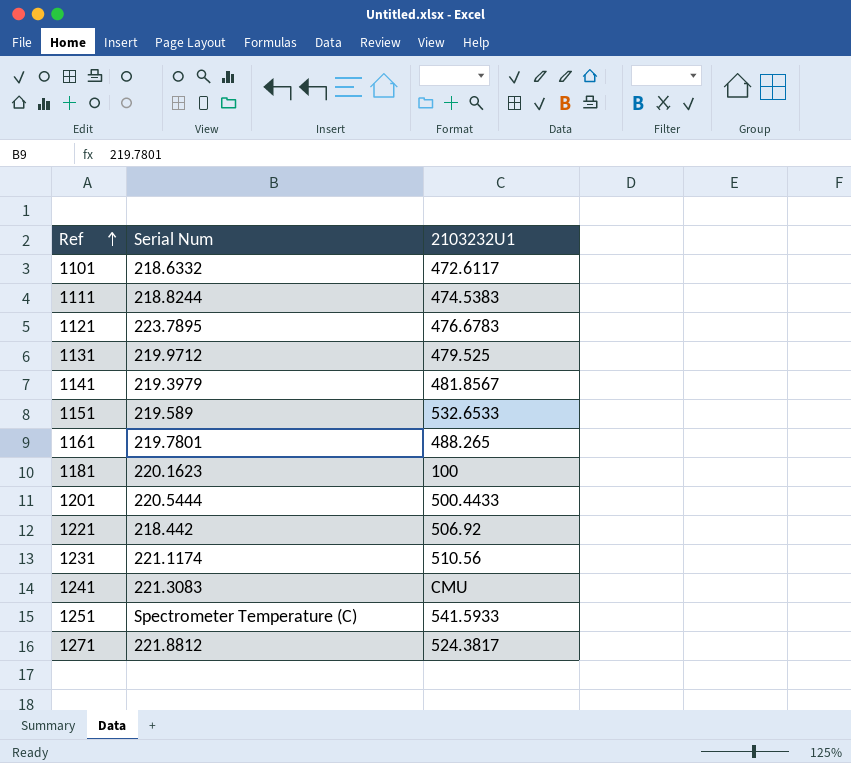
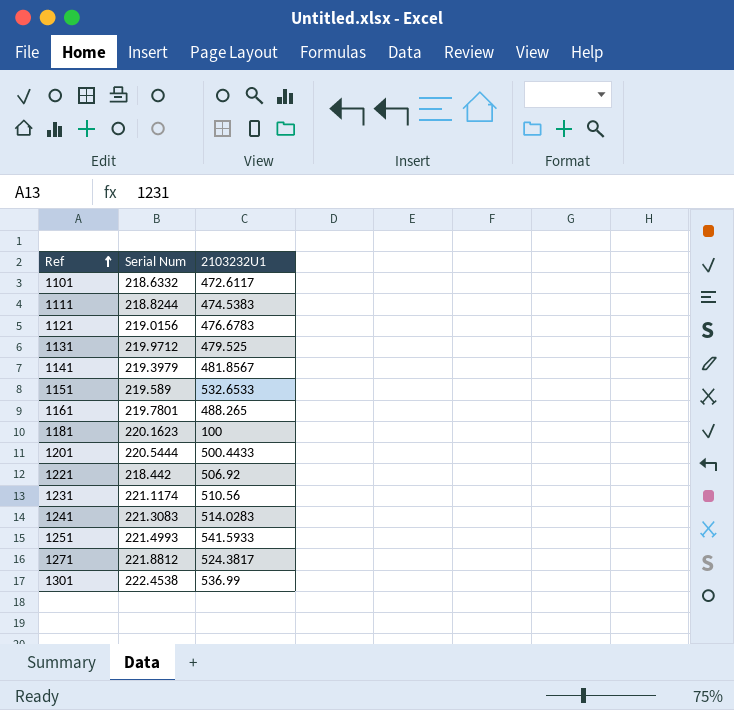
1121 | Serial Num: 223.7895 -> 219.0156
1241 | 2103232U1: CMU -> 514.0283
1251 | Serial Num: Spectrometer Temperature (C) -> 221.4993
row 1301: none -> 222.4538 | 536.99

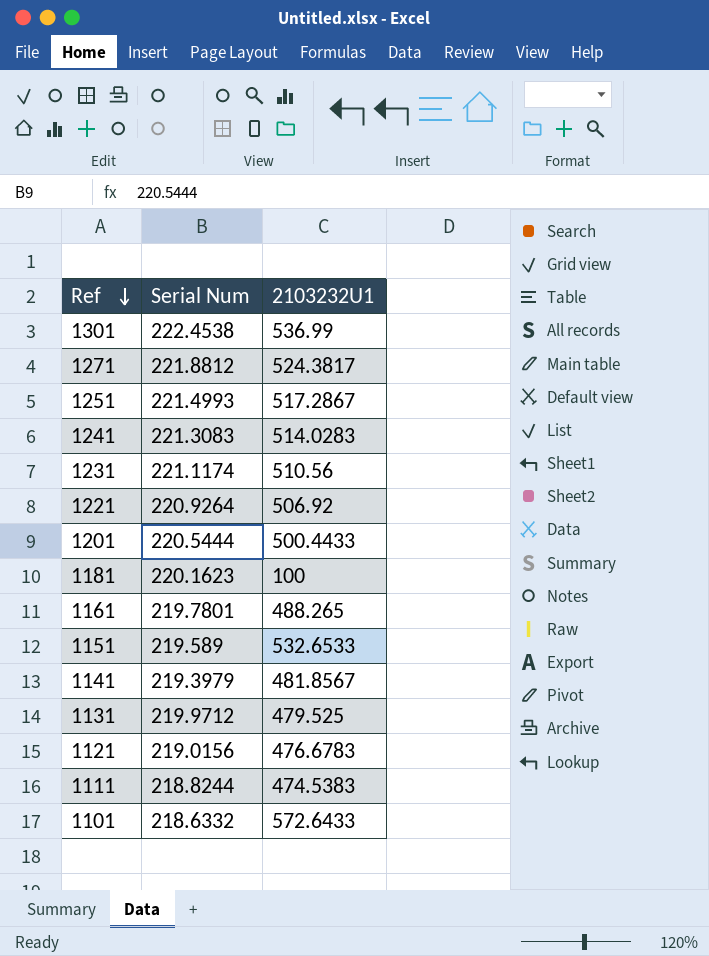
row order: Ref ascending -> Ref descending
1251 | 2103232U1: 541.5933 -> 517.2867
1221 | Serial Num: 218.442 -> 220.9264
1101 | 2103232U1: 472.6117 -> 572.6433

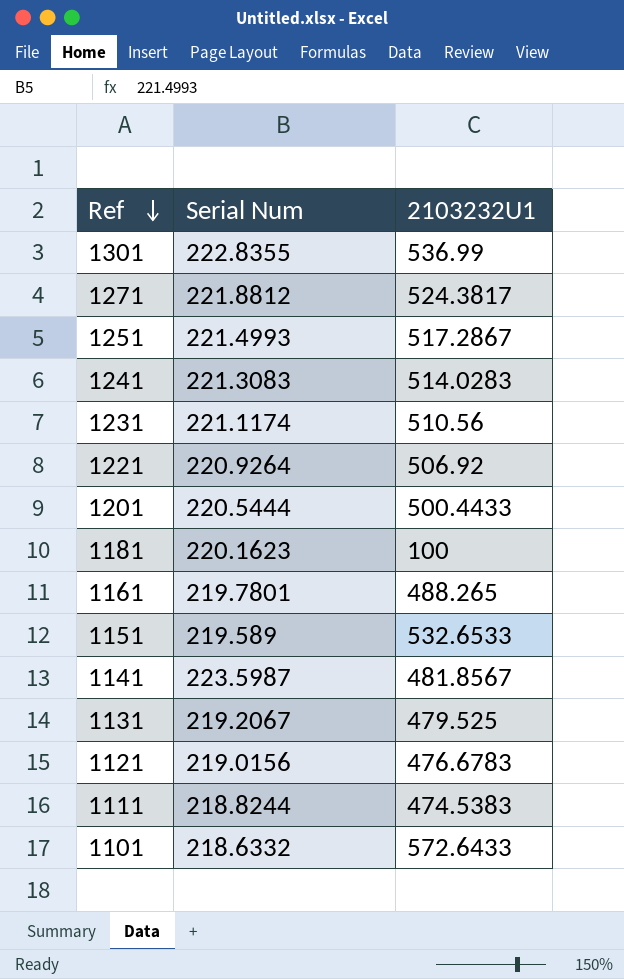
1301 | Serial Num: 222.4538 -> 222.8355
1141 | Serial Num: 219.3979 -> 223.5987
1131 | Serial Num: 219.9712 -> 219.2067

